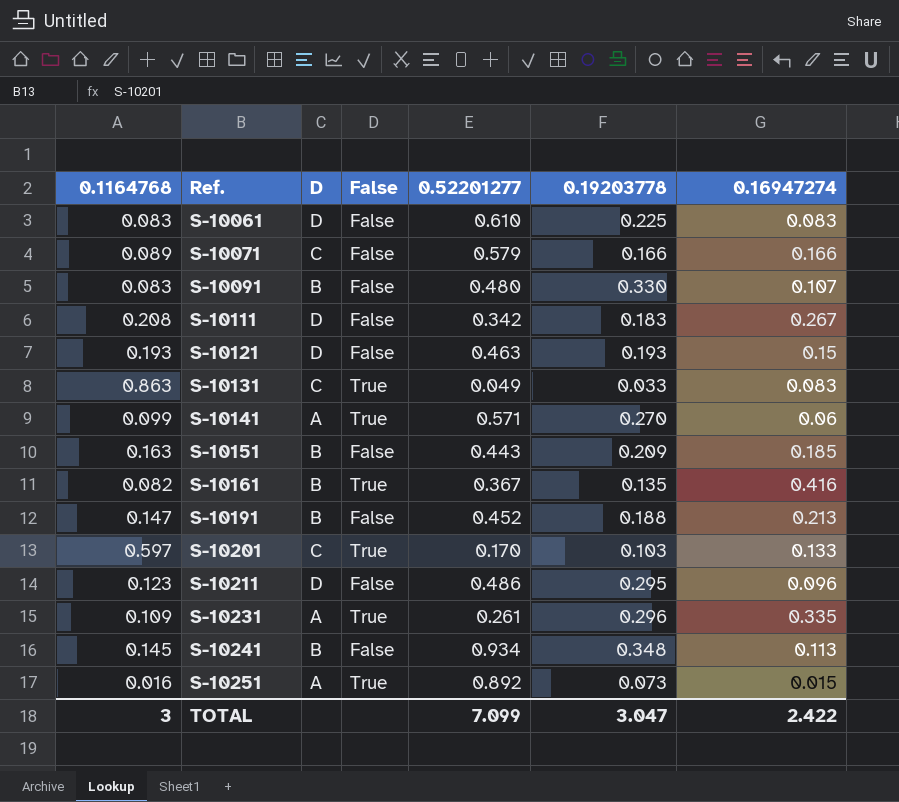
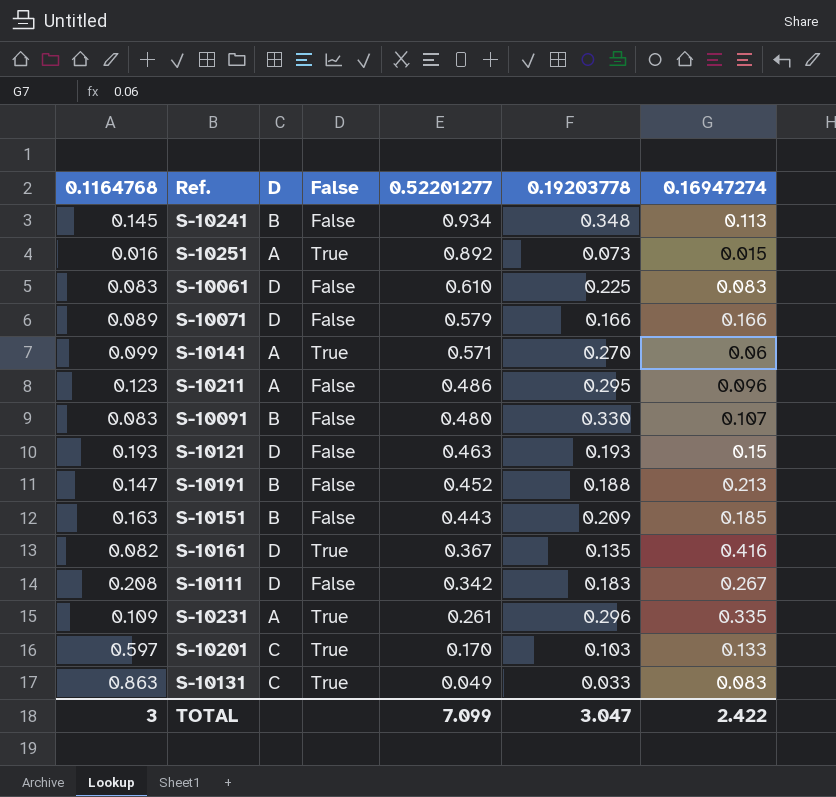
row order: Ref. ascending -> 0.52201277 descending
S-10071 | D: C -> D
S-10211 | D: D -> A
S-10161 | D: B -> D

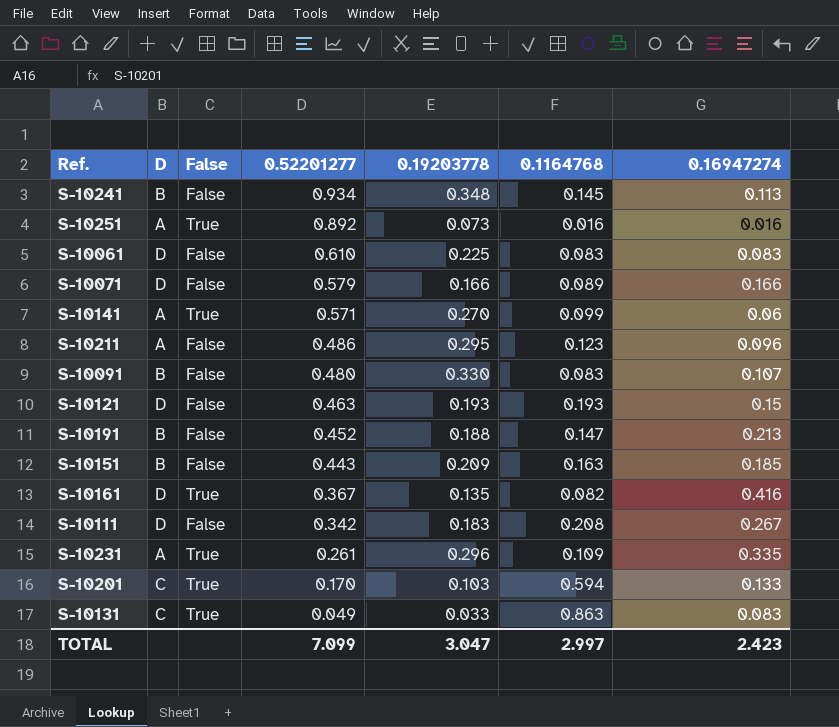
column 0.1164768 | position: 1 -> 6
S-10251 | 0.16947274: 0.015 -> 0.016
S-10201 | 0.1164768: 0.597 -> 0.594
TOTAL | 0.1164768: 3 -> 2.997
TOTAL | 0.16947274: 2.422 -> 2.423

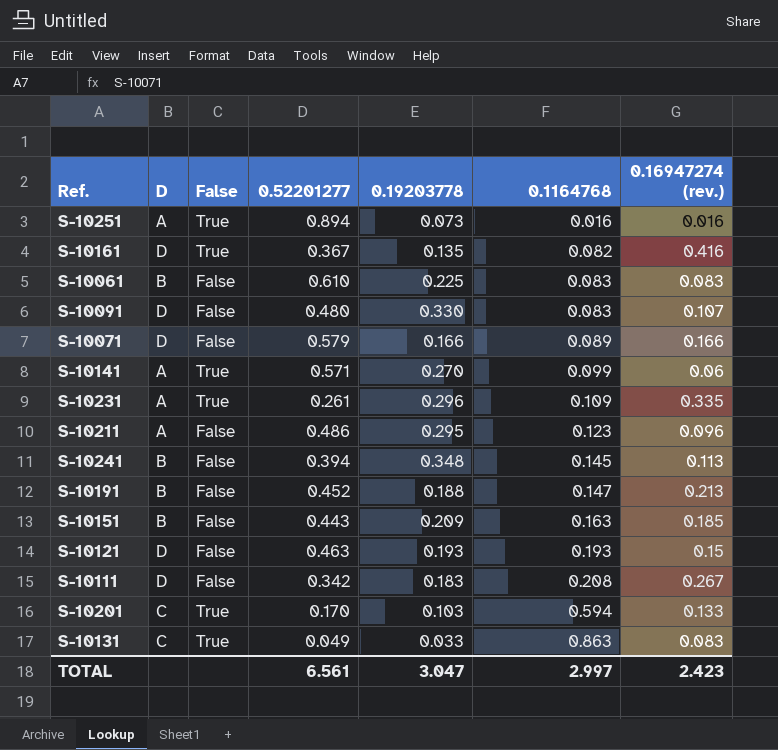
row order: 0.52201277 descending -> 0.1164768 ascending
column name: 0.16947274 -> 0.16947274 (rev.)
S-10251 | 0.52201277: 0.892 -> 0.894
S-10061 | D: D -> B
S-10091 | D: B -> D
S-10241 | 0.52201277: 0.934 -> 0.394
TOTAL | 0.52201277: 7.099 -> 6.561

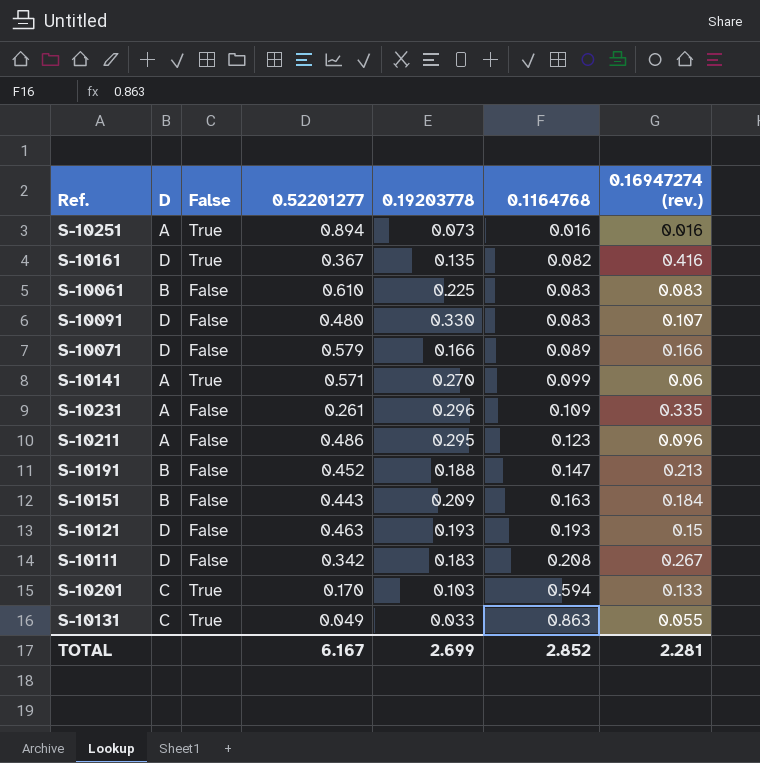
row S-10241: B | False | 0.394 | 0.348 | 0.145 | 0.113 -> none
S-10231 | False: True -> False
S-10151 | 0.16947274 (rev.): 0.185 -> 0.184
S-10131 | 0.16947274 (rev.): 0.083 -> 0.055
TOTAL | 0.52201277: 6.561 -> 6.167
TOTAL | 0.19203778: 3.047 -> 2.699
TOTAL | 0.1164768: 2.997 -> 2.852
TOTAL | 0.16947274 (rev.): 2.423 -> 2.281

